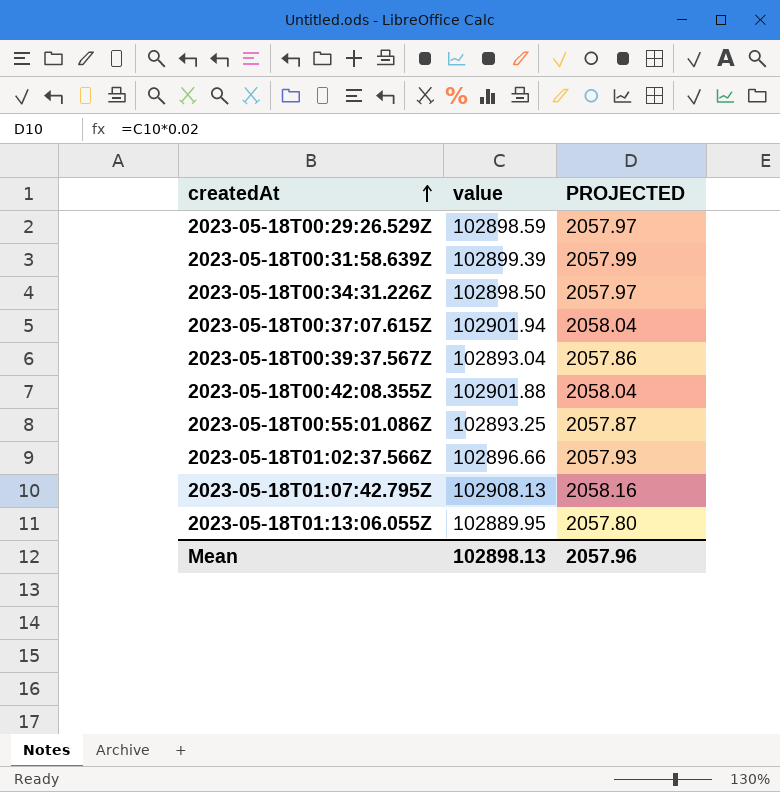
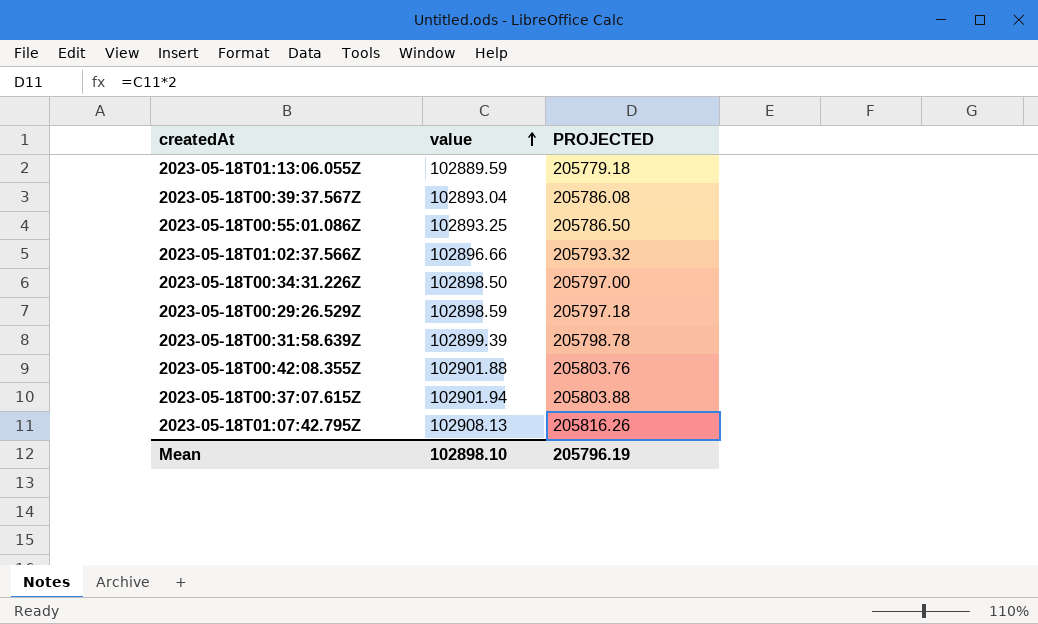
row order: createdAt ascending -> value ascending
column PROJECTED | formula: [value] * 0.02 -> [value] * 2
2023-05-18T01:13:06.055Z | value: 102889.95 -> 102889.59
Mean | value: 102898.13 -> 102898.10
Mean | PROJECTED: 2057.96 -> 205796.19

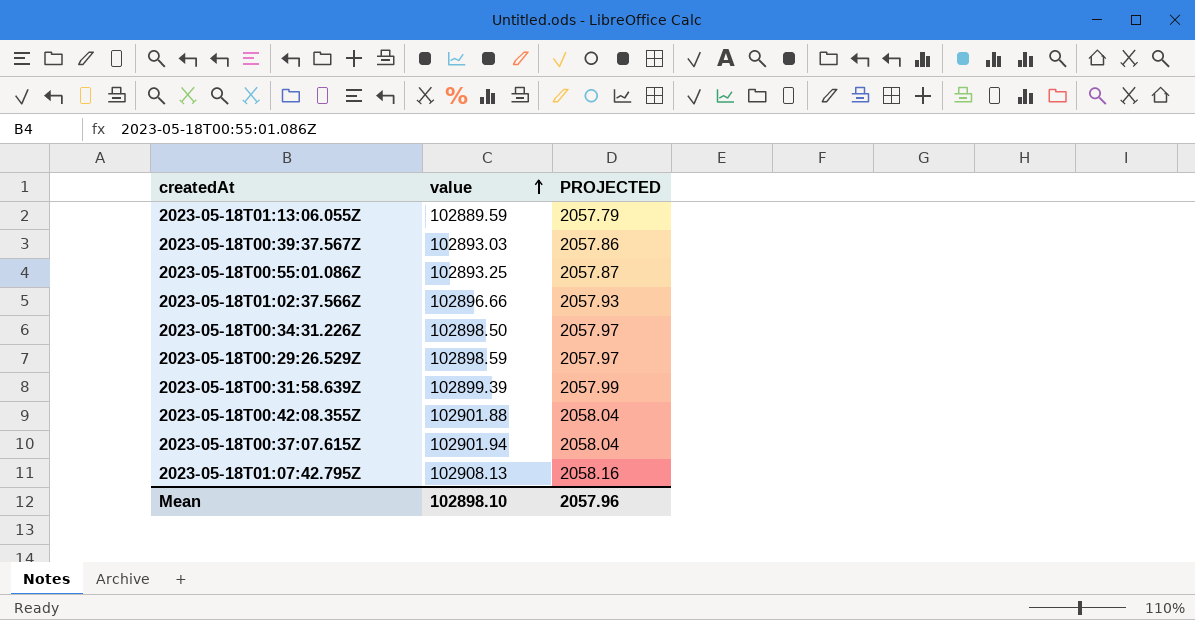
column PROJECTED | formula: [value] * 2 -> [value] * 0.02
2023-05-18T00:39:37.567Z | value: 102893.04 -> 102893.03
Mean | PROJECTED: 205796.19 -> 2057.96

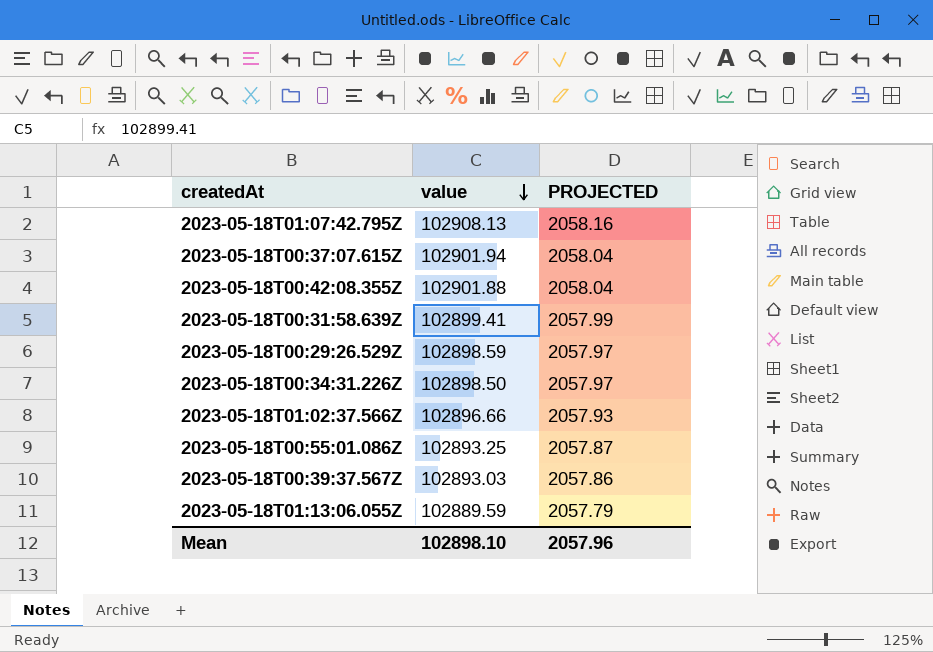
row order: value ascending -> value descending
2023-05-18T00:31:58.639Z | value: 102899.39 -> 102899.41

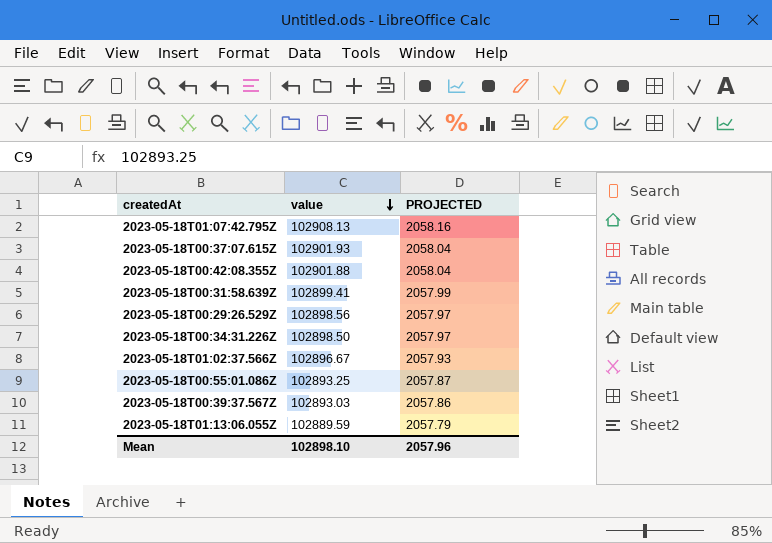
2023-05-18T00:37:07.615Z | value: 102901.94 -> 102901.93
2023-05-18T00:29:26.529Z | value: 102898.59 -> 102898.56
2023-05-18T01:02:37.566Z | value: 102896.66 -> 102896.67

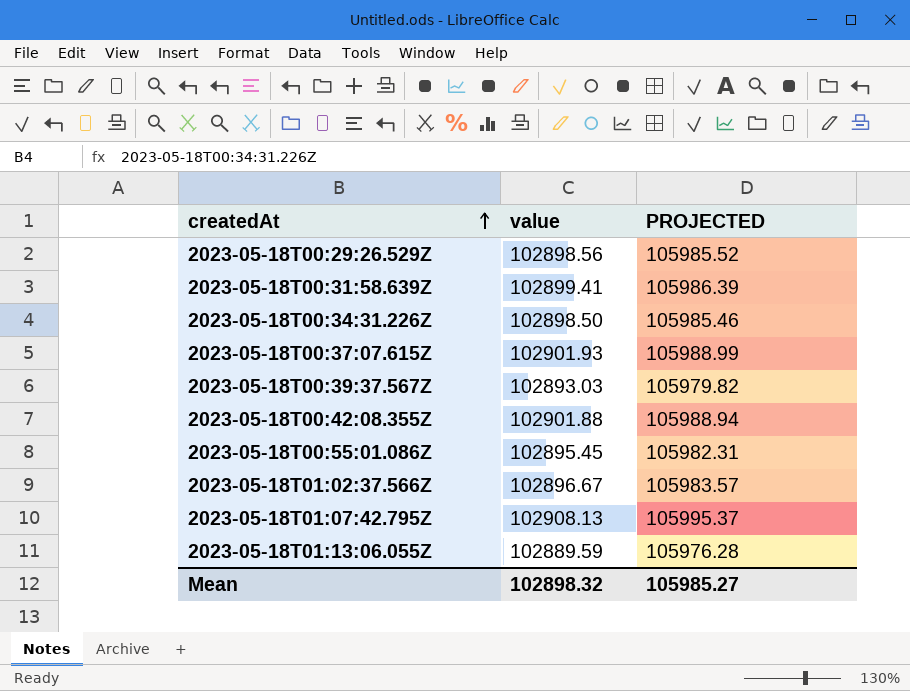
row order: value descending -> createdAt ascending
column PROJECTED | formula: [value] * 0.02 -> [value] * 1.03
2023-05-18T00:55:01.086Z | value: 102893.25 -> 102895.45
Mean | value: 102898.10 -> 102898.32
Mean | PROJECTED: 2057.96 -> 105985.27

